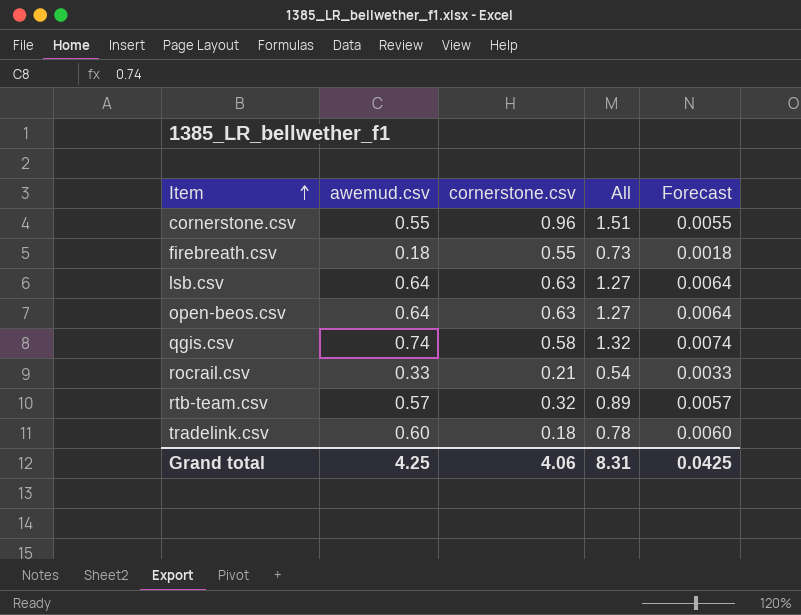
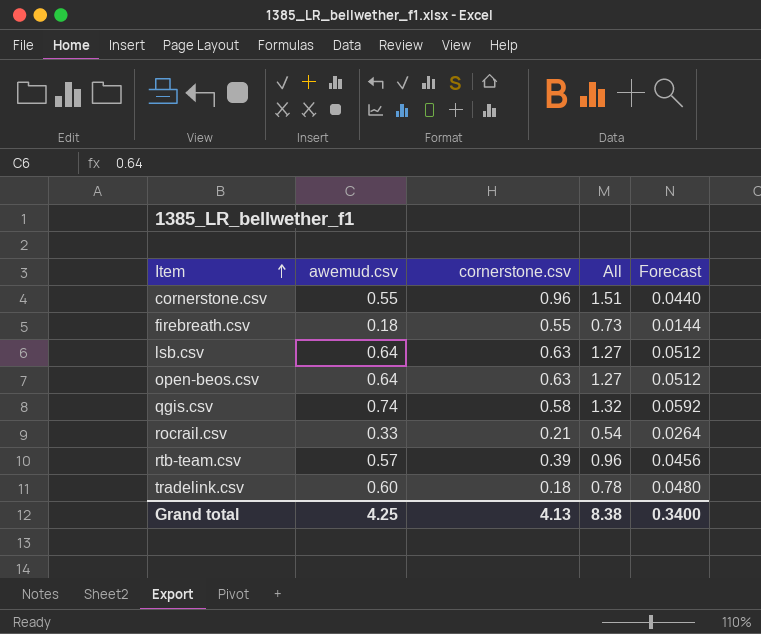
column Forecast | formula: [awemud.csv] * 0.01 -> [awemud.csv] * 0.08
rtb-team.csv | cornerstone.csv: 0.32 -> 0.39
rtb-team.csv | All: 0.89 -> 0.96
Grand total | cornerstone.csv: 4.06 -> 4.13
Grand total | All: 8.31 -> 8.38
Grand total | Forecast: 0.0425 -> 0.3400

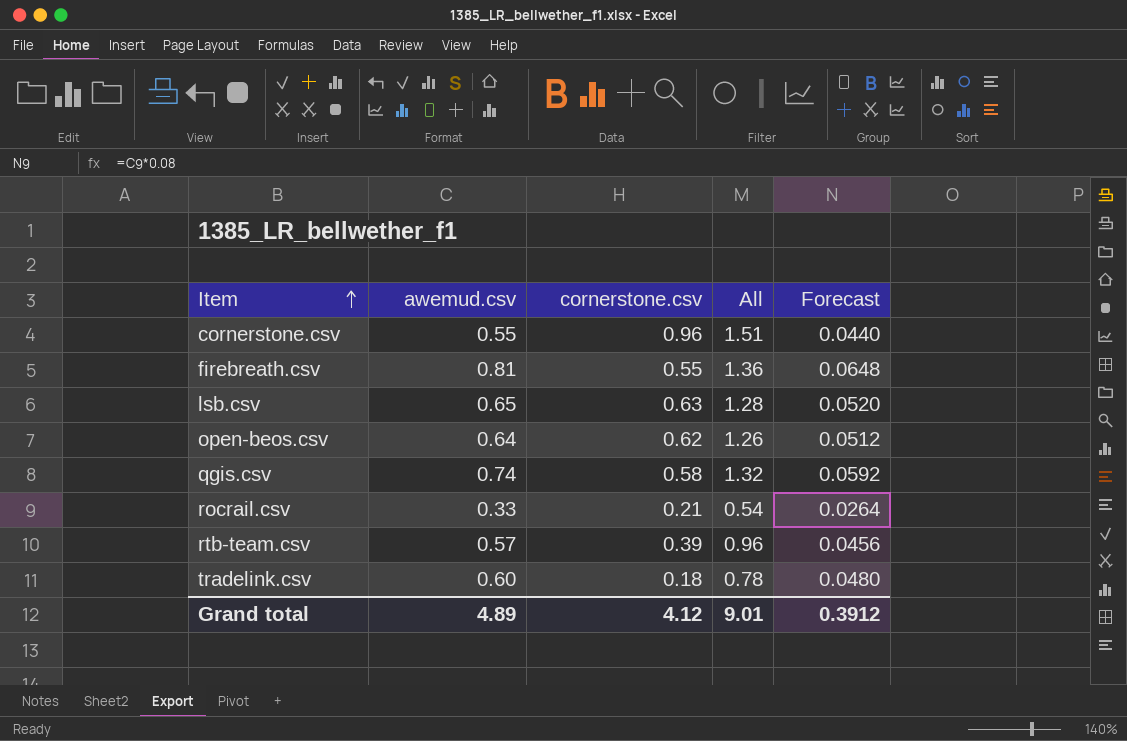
firebreath.csv | awemud.csv: 0.18 -> 0.81
firebreath.csv | All: 0.73 -> 1.36
firebreath.csv | Forecast: 0.0144 -> 0.0648
lsb.csv | awemud.csv: 0.64 -> 0.65
lsb.csv | All: 1.27 -> 1.28
lsb.csv | Forecast: 0.0512 -> 0.0520
open-beos.csv | cornerstone.csv: 0.63 -> 0.62
open-beos.csv | All: 1.27 -> 1.26
Grand total | awemud.csv: 4.25 -> 4.89
Grand total | cornerstone.csv: 4.13 -> 4.12
Grand total | All: 8.38 -> 9.01
Grand total | Forecast: 0.3400 -> 0.3912

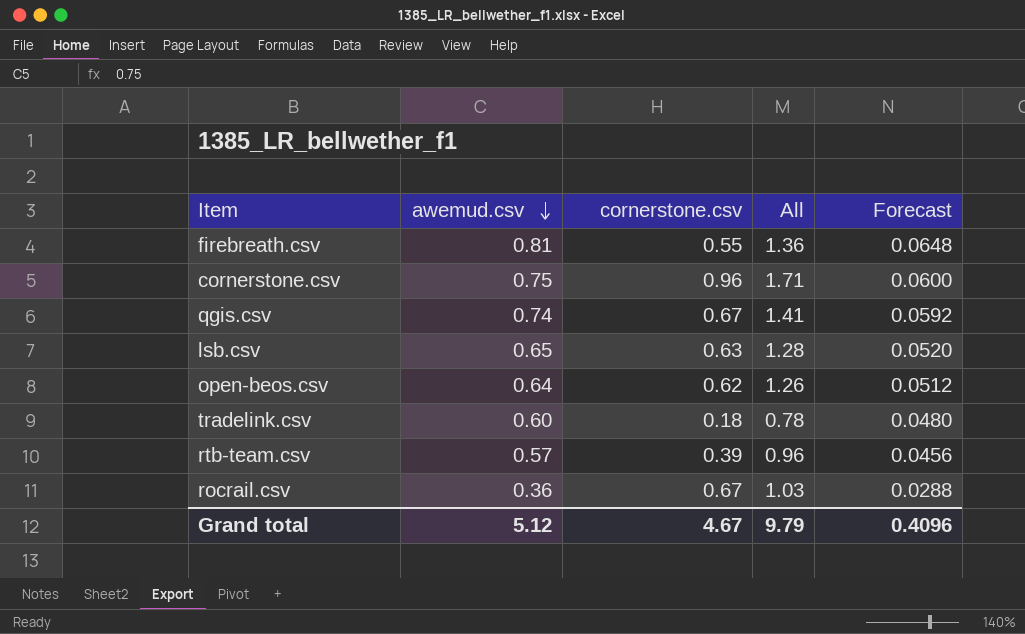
row order: Item ascending -> awemud.csv descending
cornerstone.csv | awemud.csv: 0.55 -> 0.75
cornerstone.csv | All: 1.51 -> 1.71
cornerstone.csv | Forecast: 0.0440 -> 0.0600
qgis.csv | cornerstone.csv: 0.58 -> 0.67
qgis.csv | All: 1.32 -> 1.41
rocrail.csv | awemud.csv: 0.33 -> 0.36
rocrail.csv | cornerstone.csv: 0.21 -> 0.67
rocrail.csv | All: 0.54 -> 1.03
rocrail.csv | Forecast: 0.0264 -> 0.0288
Grand total | awemud.csv: 4.89 -> 5.12
Grand total | cornerstone.csv: 4.12 -> 4.67
Grand total | All: 9.01 -> 9.79
Grand total | Forecast: 0.3912 -> 0.4096

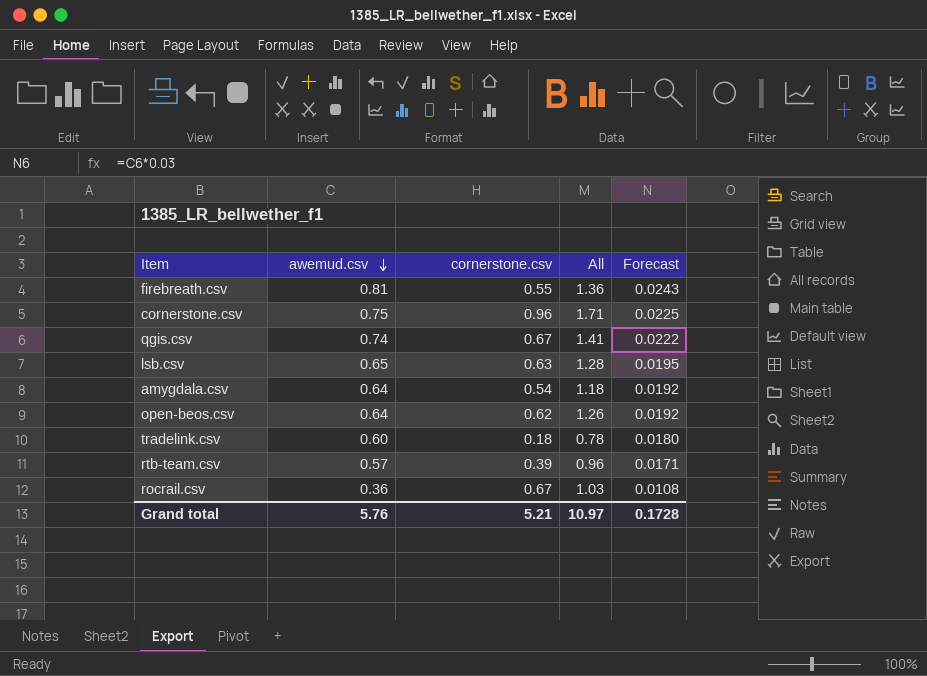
column Forecast | formula: [awemud.csv] * 0.08 -> [awemud.csv] * 0.03
row amygdala.csv: none -> 0.64 | 0.54 | 1.18 | 0.0192
Grand total | awemud.csv: 5.12 -> 5.76
Grand total | cornerstone.csv: 4.67 -> 5.21
Grand total | All: 9.79 -> 10.97
Grand total | Forecast: 0.4096 -> 0.1728

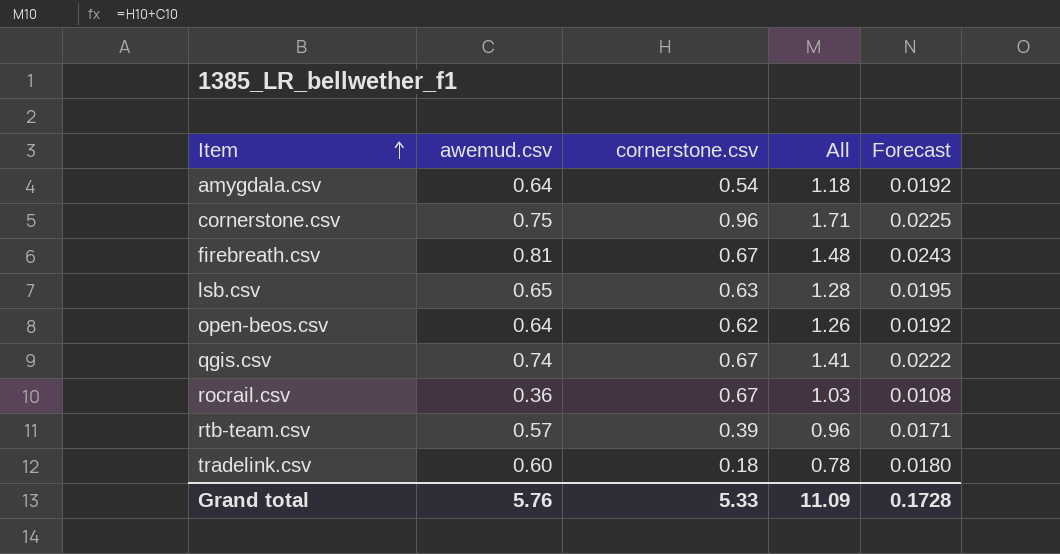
row order: awemud.csv descending -> Item ascending
firebreath.csv | cornerstone.csv: 0.55 -> 0.67
firebreath.csv | All: 1.36 -> 1.48
Grand total | cornerstone.csv: 5.21 -> 5.33
Grand total | All: 10.97 -> 11.09

